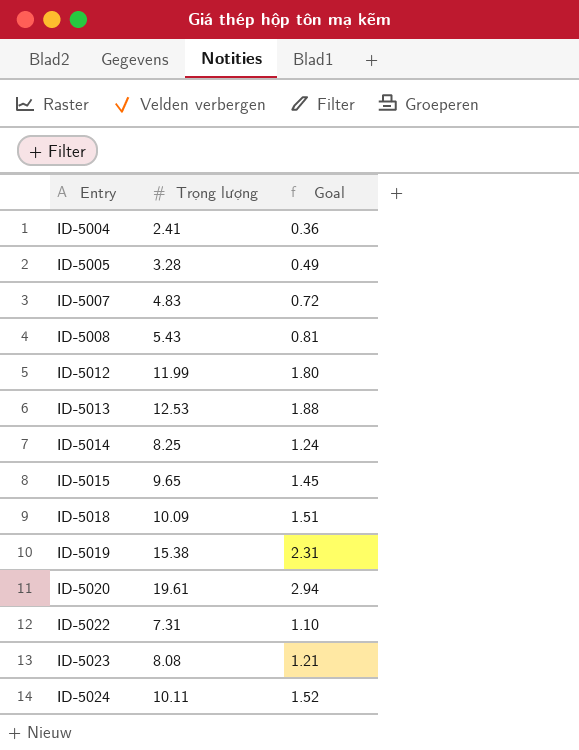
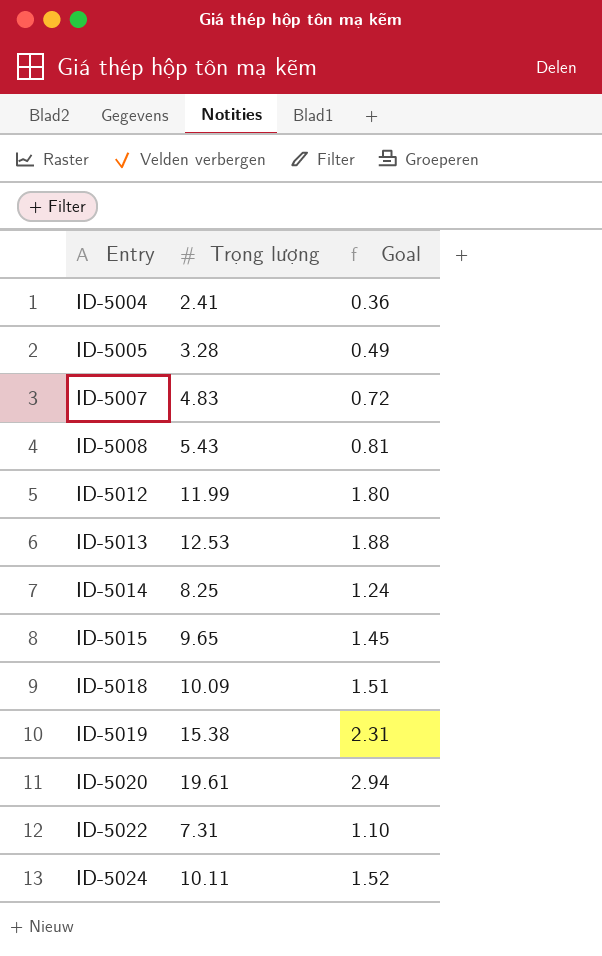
row ID-5023: 8.08 | 1.21 -> none

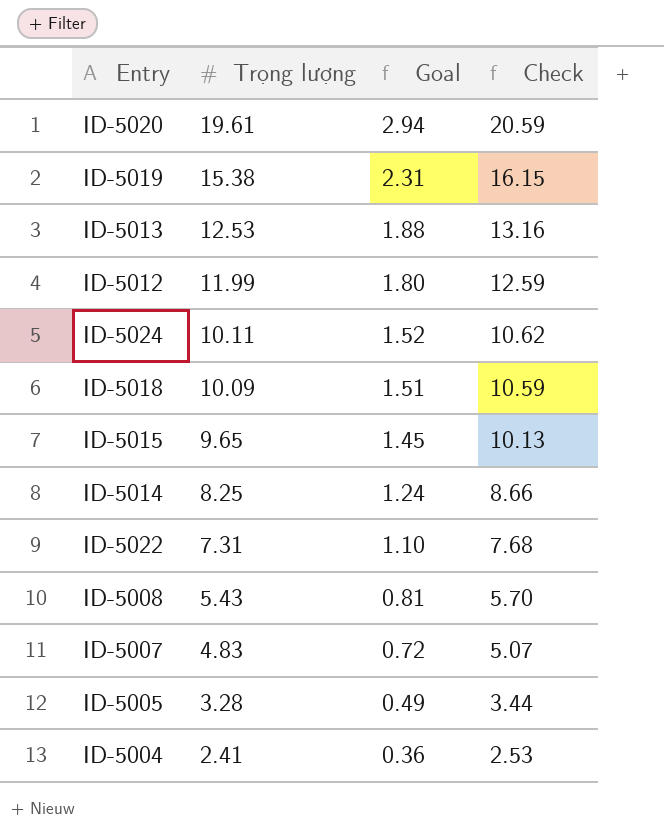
row order: Entry ascending -> Trọng lượng descending
column Check | formula: none -> [Trọng lượng] * 1.05

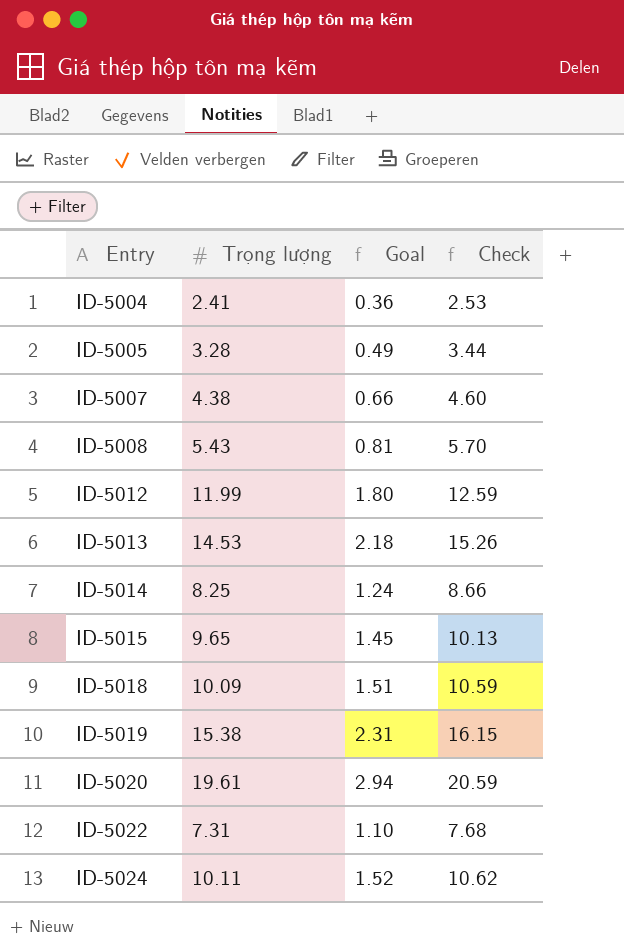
row order: Trọng lượng descending -> Entry ascending
ID-5007 | Trọng lượng: 4.83 -> 4.38
ID-5007 | Goal: 0.72 -> 0.66
ID-5007 | Check: 5.07 -> 4.60
ID-5013 | Trọng lượng: 12.53 -> 14.53
ID-5013 | Goal: 1.88 -> 2.18
ID-5013 | Check: 13.16 -> 15.26

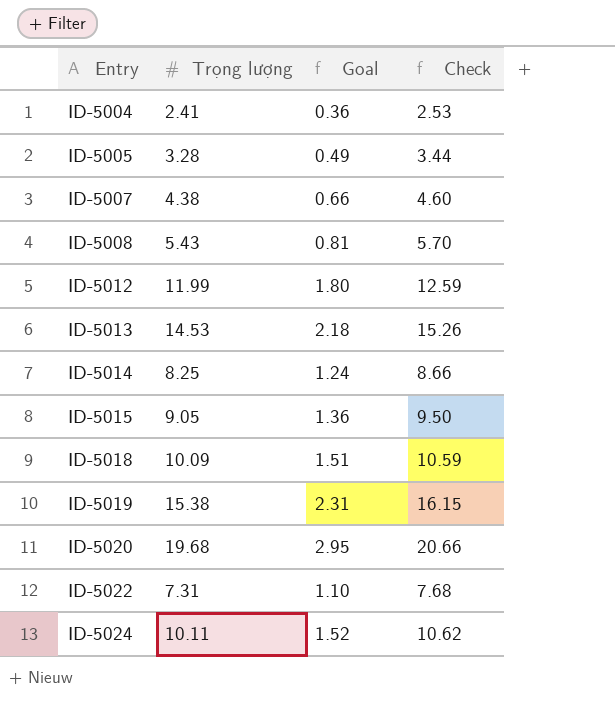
ID-5015 | Trọng lượng: 9.65 -> 9.05
ID-5015 | Goal: 1.45 -> 1.36
ID-5015 | Check: 10.13 -> 9.50
ID-5020 | Trọng lượng: 19.61 -> 19.68
ID-5020 | Goal: 2.94 -> 2.95
ID-5020 | Check: 20.59 -> 20.66

